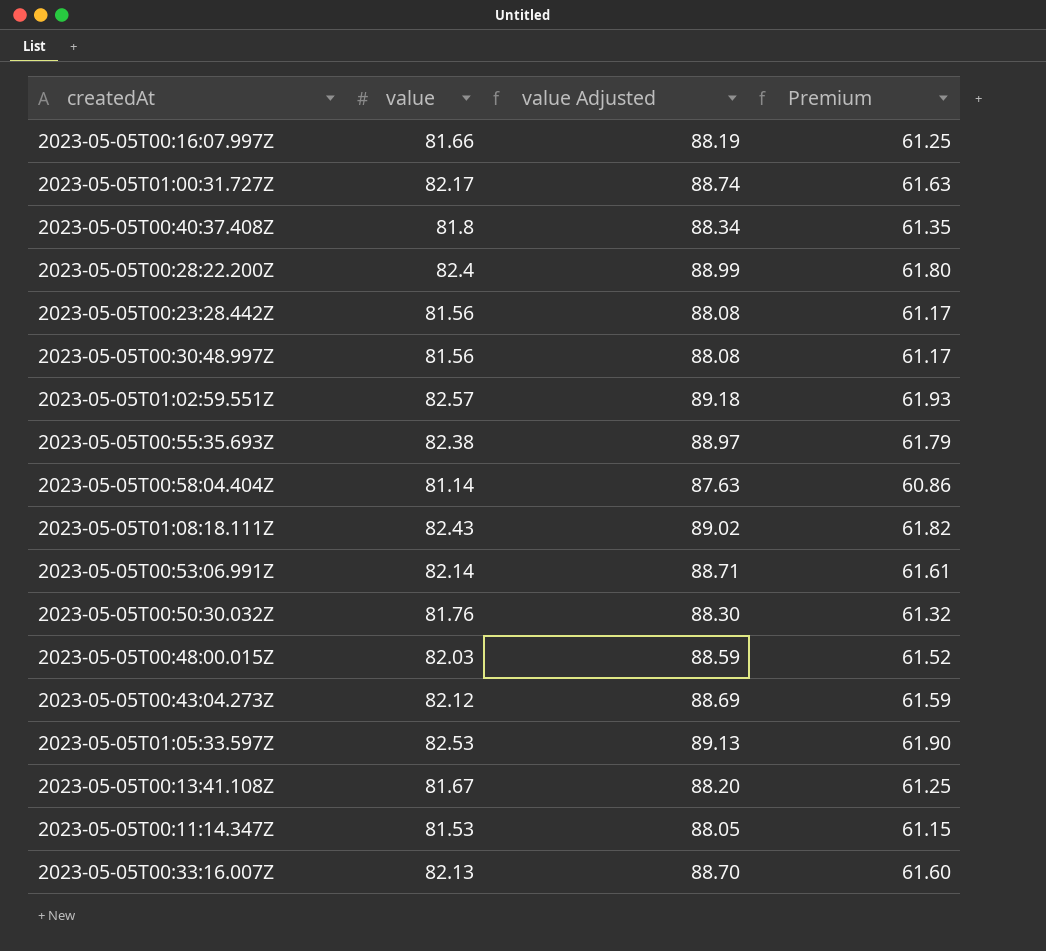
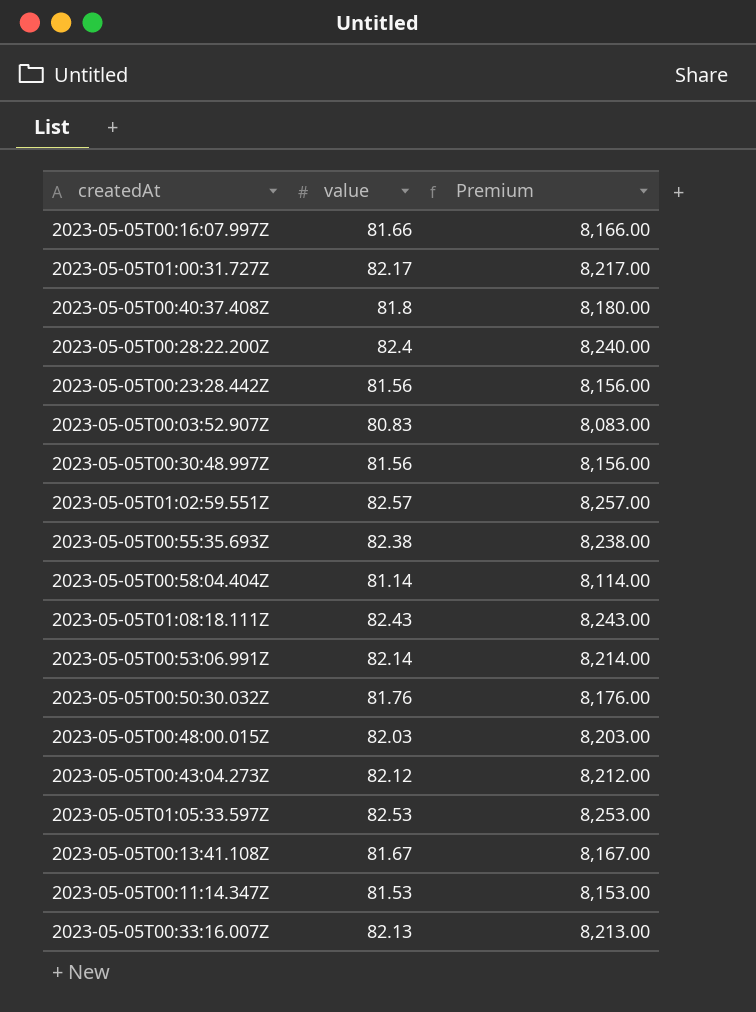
column value Adjusted | formula: [value] * 1.08 -> none
column Premium | formula: [value] * 0.75 -> [value] * 100
row 2023-05-05T00:03:52.907Z: none -> 80.83 | 8,083.00

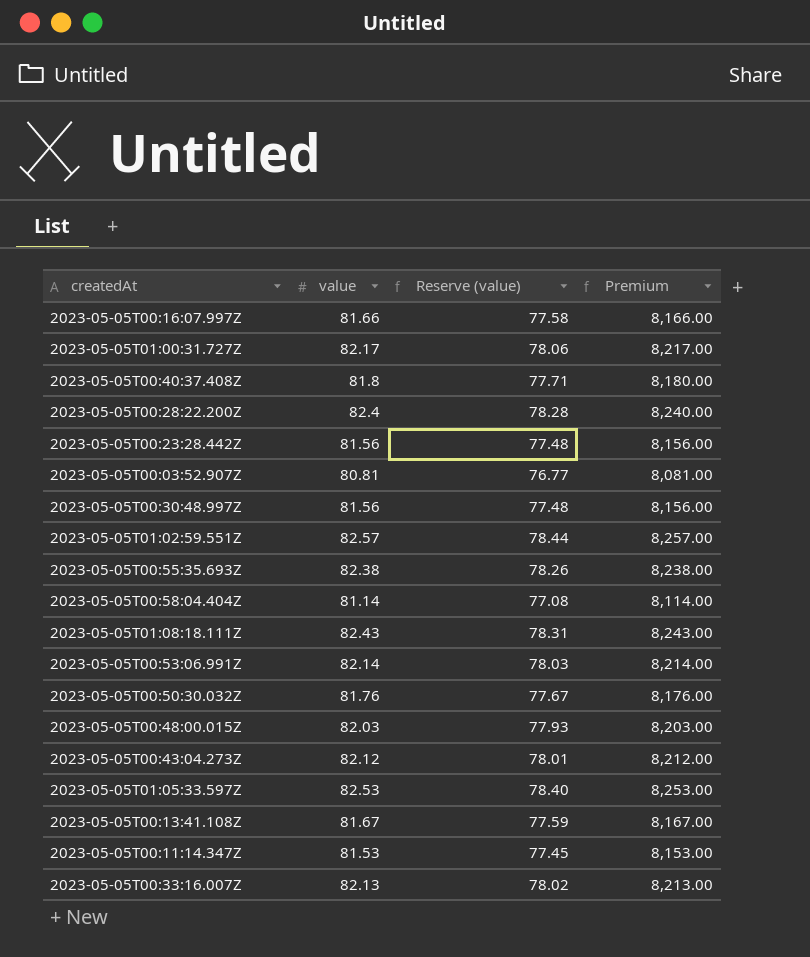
column Reserve (value) | formula: none -> [value] * 0.95
2023-05-05T00:03:52.907Z | value: 80.83 -> 80.81
2023-05-05T00:03:52.907Z | Premium: 8,083.00 -> 8,081.00

